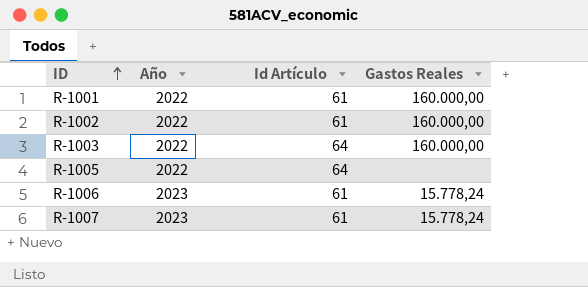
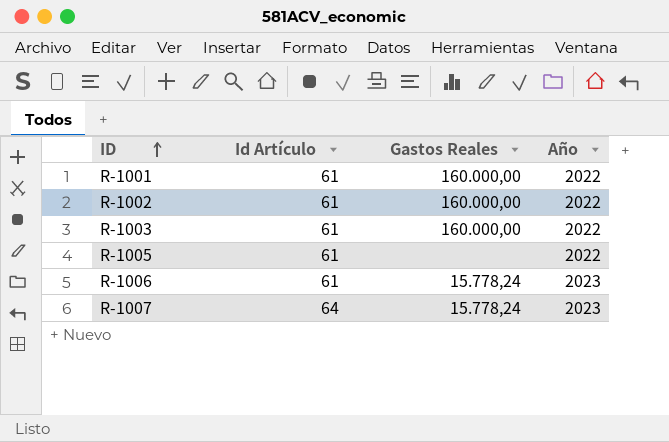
column Año | position: 2 -> 4
R-1003 | Id Artículo: 64 -> 61
R-1005 | Id Artículo: 64 -> 61
R-1007 | Id Artículo: 61 -> 64

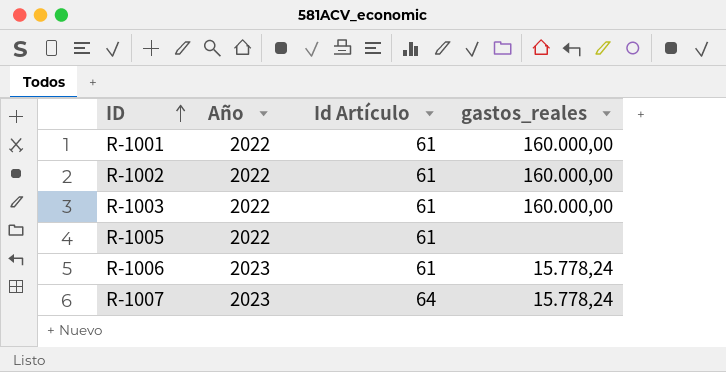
column Año | position: 4 -> 2
column name: Gastos Reales -> gastos_reales

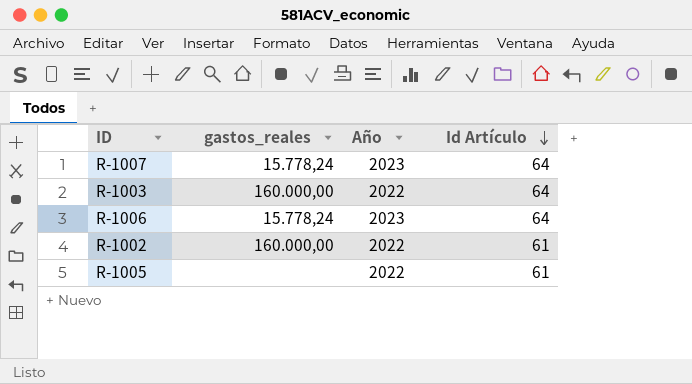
row order: ID ascending -> Id Artículo descending
column gastos_reales | position: 4 -> 2
row R-1001: 2022 | 61 | 160.000,00 -> none
R-1003 | Id Artículo: 61 -> 64
R-1006 | Id Artículo: 61 -> 64

